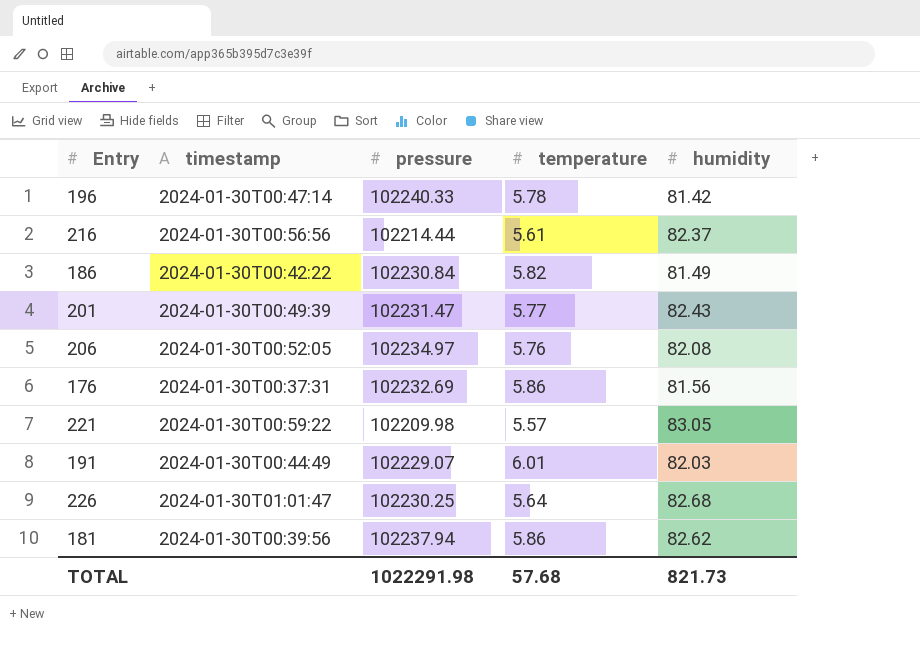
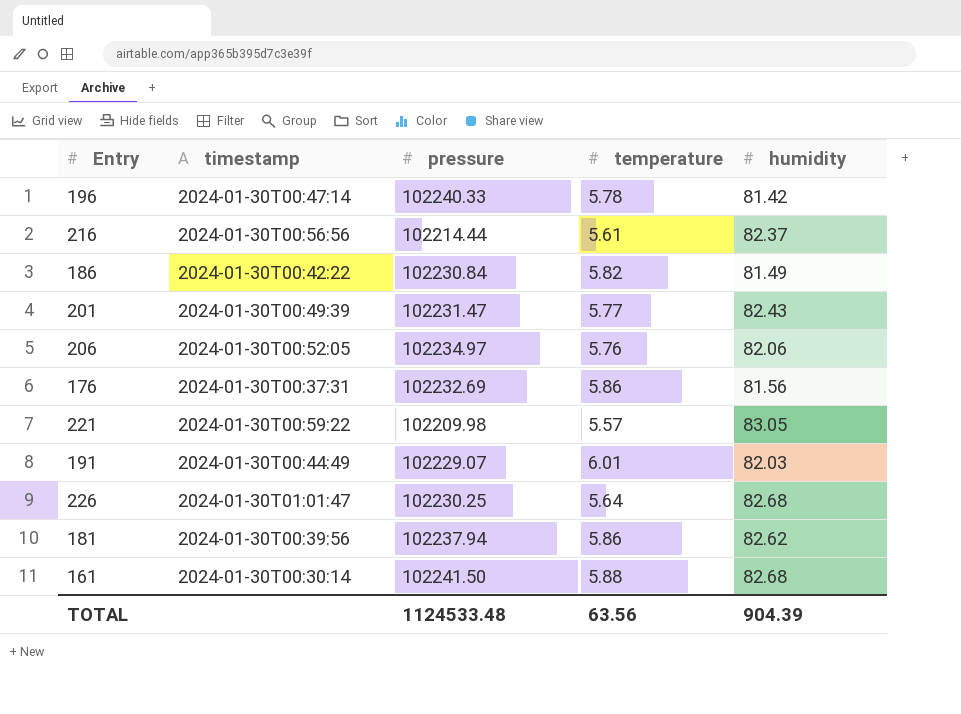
206 | humidity: 82.08 -> 82.06
row 161: none -> 2024-01-30T00:30:14 | 102241.50 | 5.88 | 82.68
TOTAL | pressure: 1022291.98 -> 1124533.48
TOTAL | temperature: 57.68 -> 63.56
TOTAL | humidity: 821.73 -> 904.39

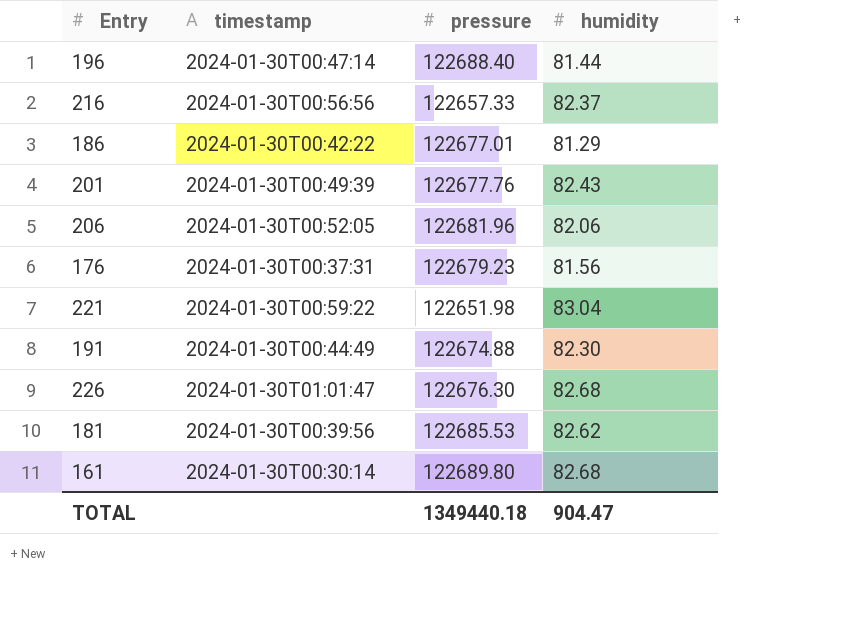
column temperature | position: 4 -> none
196 | pressure: 102240.33 -> 122688.40
196 | humidity: 81.42 -> 81.44
216 | pressure: 102214.44 -> 122657.33
186 | pressure: 102230.84 -> 122677.01
186 | humidity: 81.49 -> 81.29
201 | pressure: 102231.47 -> 122677.76
206 | pressure: 102234.97 -> 122681.96
176 | pressure: 102232.69 -> 122679.23
221 | pressure: 102209.98 -> 122651.98
221 | humidity: 83.05 -> 83.04
191 | pressure: 102229.07 -> 122674.88
191 | humidity: 82.03 -> 82.30
226 | pressure: 102230.25 -> 122676.30
181 | pressure: 102237.94 -> 122685.53
161 | pressure: 102241.50 -> 122689.80
TOTAL | pressure: 1124533.48 -> 1349440.18
TOTAL | humidity: 904.39 -> 904.47

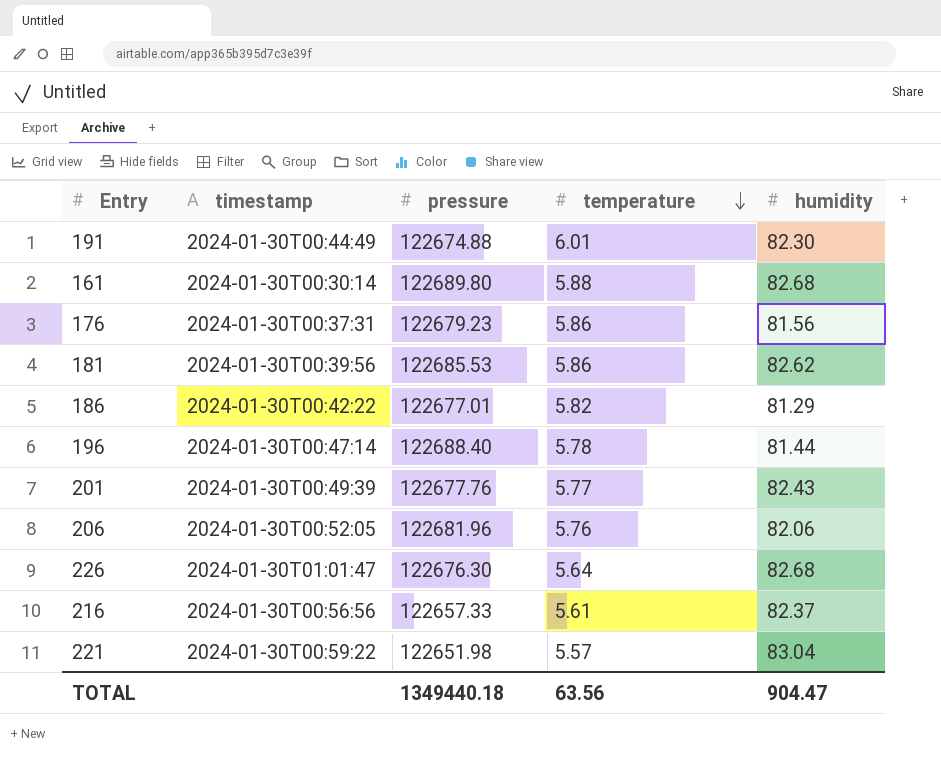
row order: none -> temperature descending
column temperature | position: none -> 4

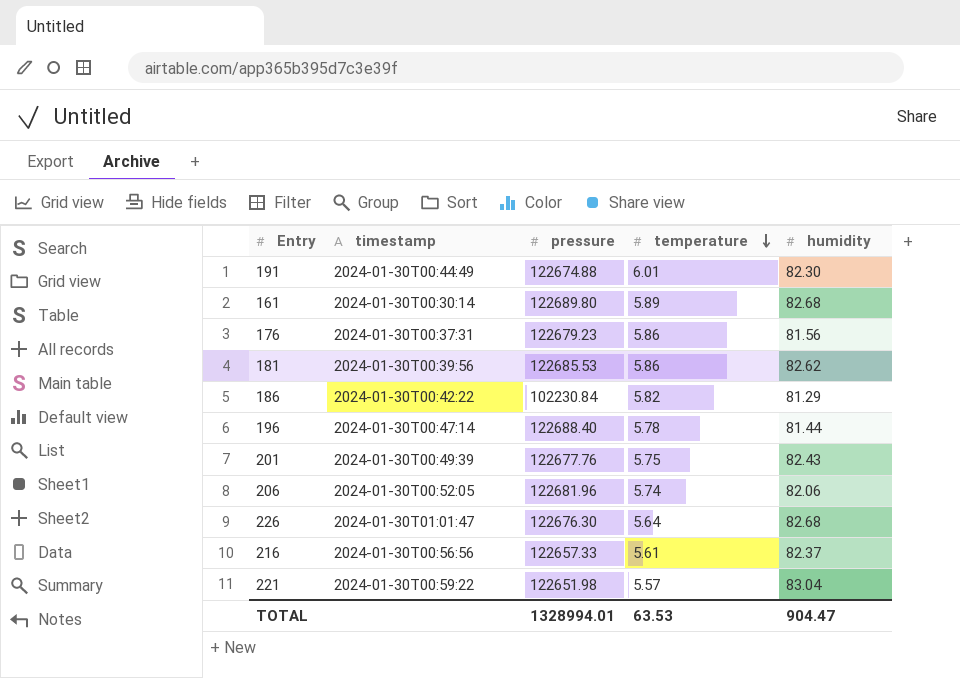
161 | temperature: 5.88 -> 5.89
186 | pressure: 122677.01 -> 102230.84
201 | temperature: 5.77 -> 5.75
206 | temperature: 5.76 -> 5.74
TOTAL | pressure: 1349440.18 -> 1328994.01
TOTAL | temperature: 63.56 -> 63.53

